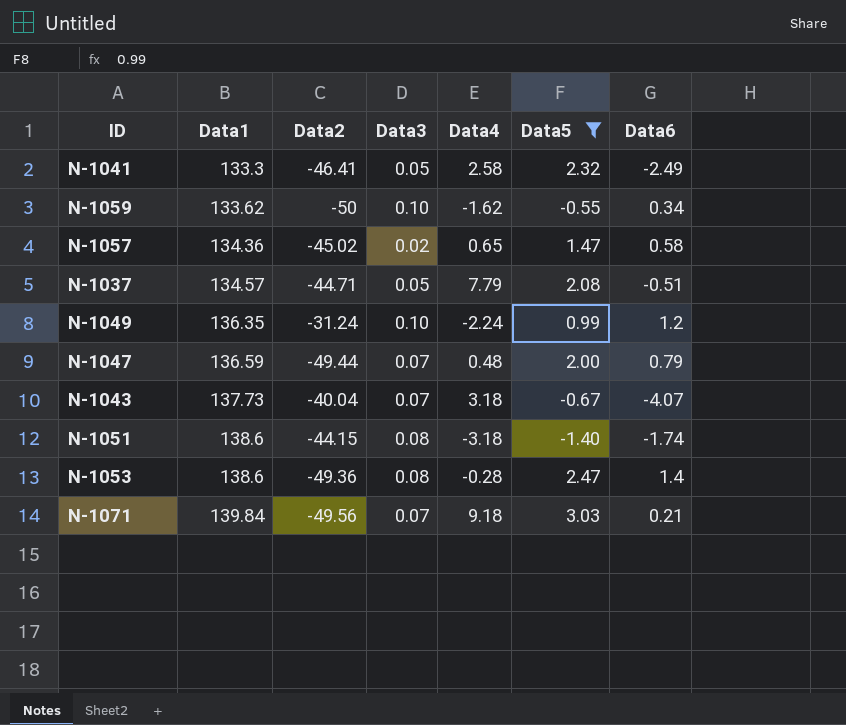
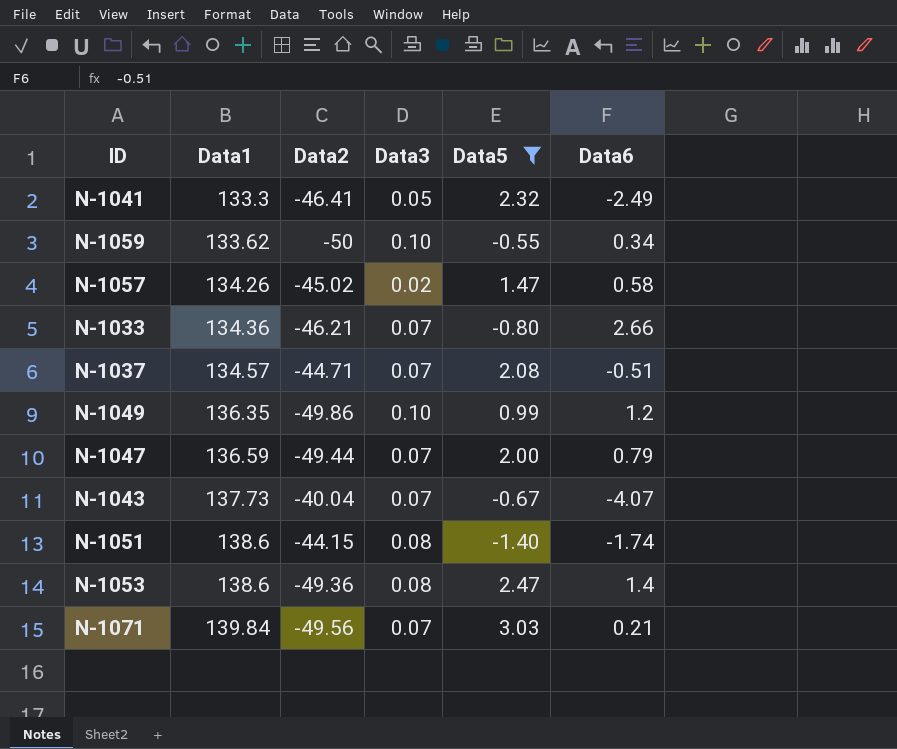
column Data4 | position: 5 -> none
N-1057 | Data1: 134.36 -> 134.26
row N-1033: none -> 134.36 | -46.21 | 0.07 | -0.80 | 2.66
N-1037 | Data3: 0.05 -> 0.07
N-1049 | Data2: -31.24 -> -49.86

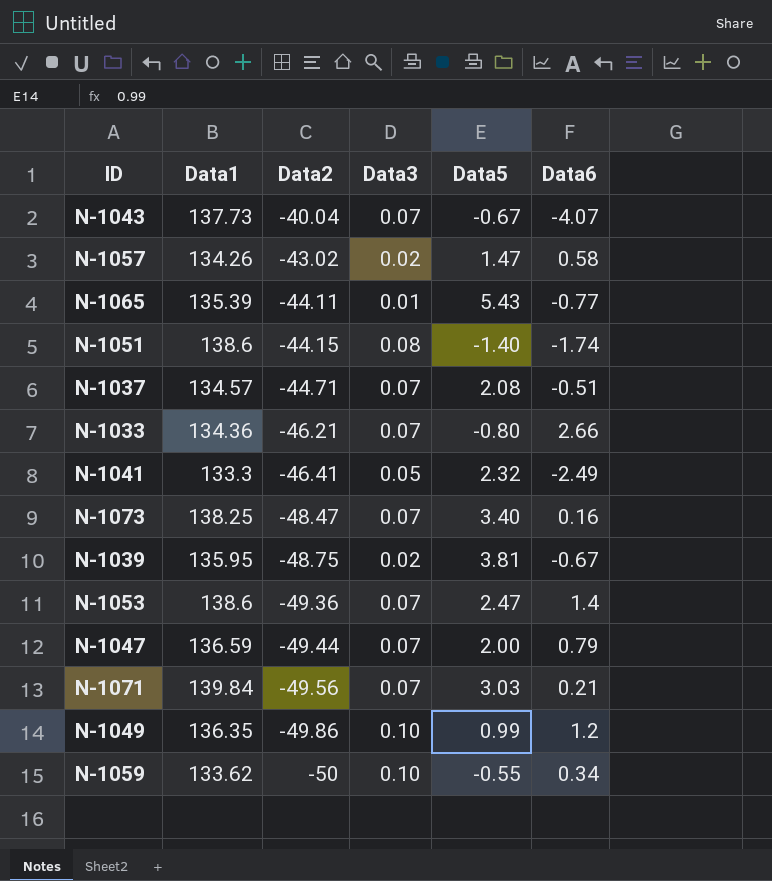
filter: Data5 <= 3.03 -> none
row order: Data1 ascending -> Data2 descending
N-1057 | Data2: -45.02 -> -43.02
N-1053 | Data3: 0.08 -> 0.07

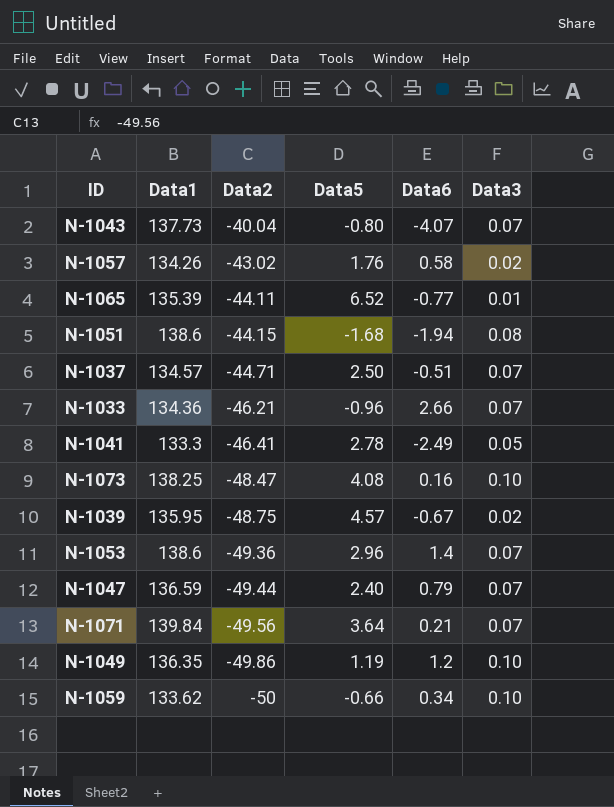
column Data3 | position: 4 -> 6
N-1043 | Data5: -0.67 -> -0.80
N-1057 | Data5: 1.47 -> 1.76
N-1065 | Data5: 5.43 -> 6.52
N-1051 | Data5: -1.40 -> -1.68
N-1051 | Data6: -1.74 -> -1.94
N-1037 | Data5: 2.08 -> 2.50
N-1033 | Data5: -0.80 -> -0.96
N-1041 | Data5: 2.32 -> 2.78
N-1073 | Data5: 3.40 -> 4.08
N-1073 | Data3: 0.07 -> 0.10
N-1039 | Data5: 3.81 -> 4.57
N-1053 | Data5: 2.47 -> 2.96
N-1047 | Data5: 2.00 -> 2.40
N-1071 | Data5: 3.03 -> 3.64
N-1049 | Data5: 0.99 -> 1.19
N-1059 | Data5: -0.55 -> -0.66

